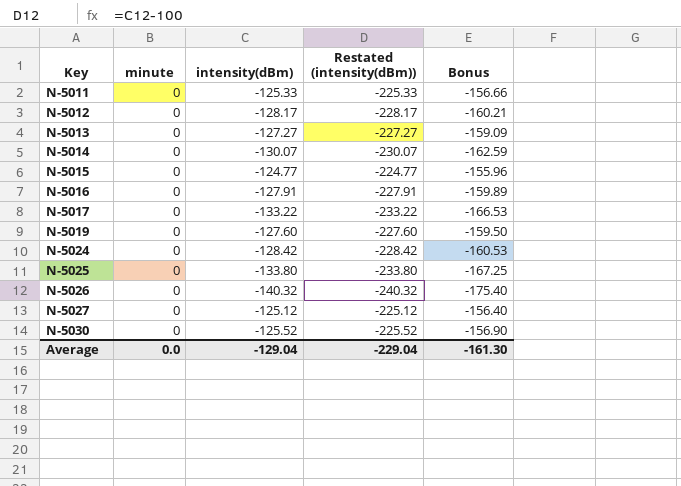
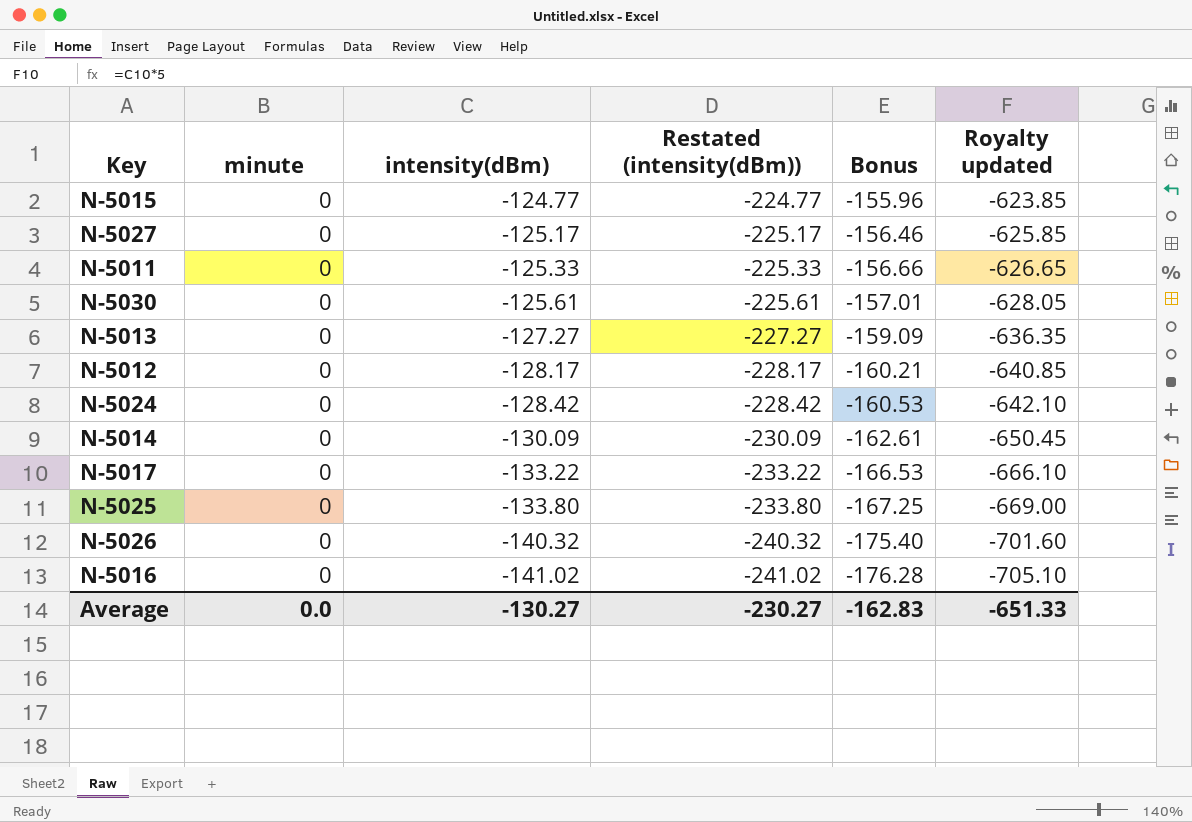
row order: Key ascending -> intensity(dBm) descending
column Royalty updated | formula: none -> [intensity(dBm)] * 5
row N-5019: 0 | -127.60 | -227.60 | -159.50 -> none
N-5027 | intensity(dBm): -125.12 -> -125.17
N-5027 | Restated (intensity(dBm)): -225.12 -> -225.17
N-5027 | Bonus: -156.40 -> -156.46
N-5030 | intensity(dBm): -125.52 -> -125.61
N-5030 | Restated (intensity(dBm)): -225.52 -> -225.61
N-5030 | Bonus: -156.90 -> -157.01
N-5014 | intensity(dBm): -130.07 -> -130.09
N-5014 | Restated (intensity(dBm)): -230.07 -> -230.09
N-5014 | Bonus: -162.59 -> -162.61
N-5016 | intensity(dBm): -127.91 -> -141.02
N-5016 | Restated (intensity(dBm)): -227.91 -> -241.02
N-5016 | Bonus: -159.89 -> -176.28
Average | intensity(dBm): -129.04 -> -130.27
Average | Restated (intensity(dBm)): -229.04 -> -230.27
Average | Bonus: -161.30 -> -162.83

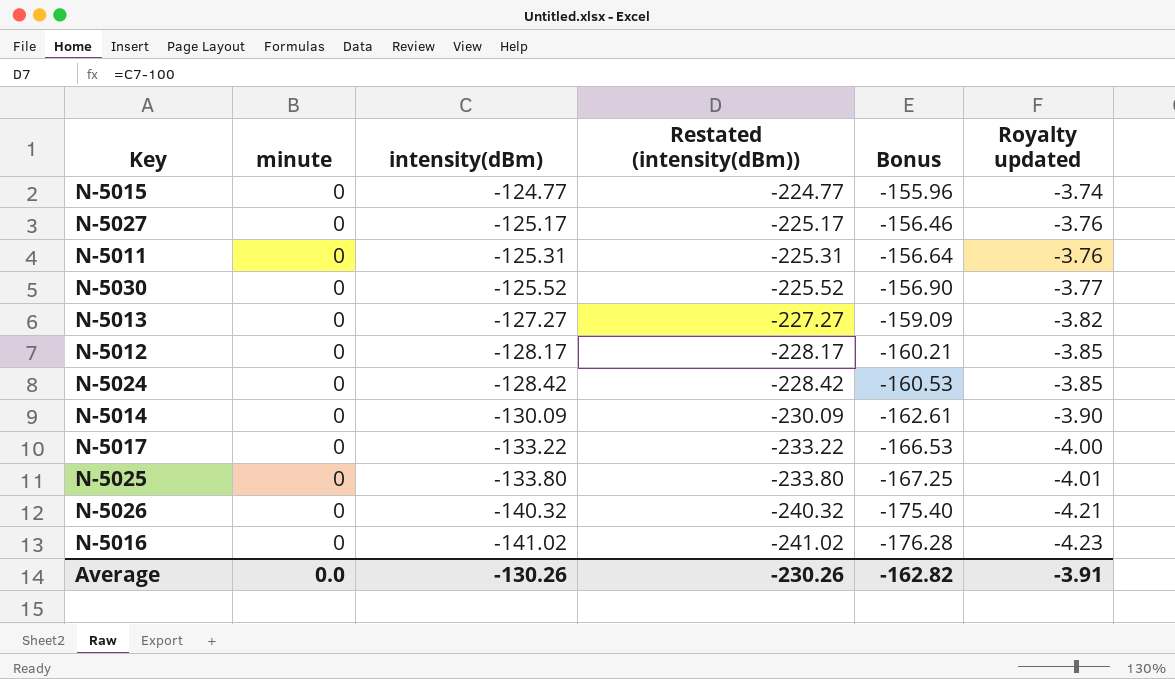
column Royalty updated | formula: [intensity(dBm)] * 5 -> [intensity(dBm)] * 0.03
N-5011 | intensity(dBm): -125.33 -> -125.31
N-5011 | Restated (intensity(dBm)): -225.33 -> -225.31
N-5011 | Bonus: -156.66 -> -156.64
N-5030 | intensity(dBm): -125.61 -> -125.52
N-5030 | Restated (intensity(dBm)): -225.61 -> -225.52
N-5030 | Bonus: -157.01 -> -156.90
Average | intensity(dBm): -130.27 -> -130.26
Average | Restated (intensity(dBm)): -230.27 -> -230.26
Average | Bonus: -162.83 -> -162.82
Average | Royalty updated: -651.33 -> -3.91

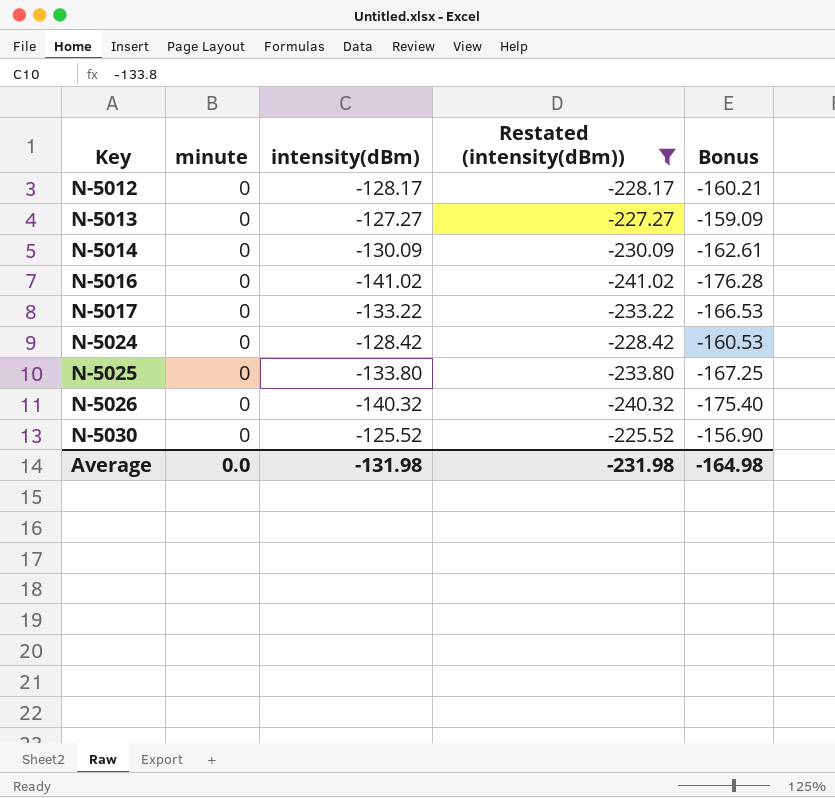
filter: none -> Restated (intensity(dBm)) <= -225.52
row order: intensity(dBm) descending -> Key ascending
column Royalty updated | formula: [intensity(dBm)] * 0.03 -> none
Average | intensity(dBm): -130.26 -> -131.98
Average | Restated (intensity(dBm)): -230.26 -> -231.98
Average | Bonus: -162.82 -> -164.98

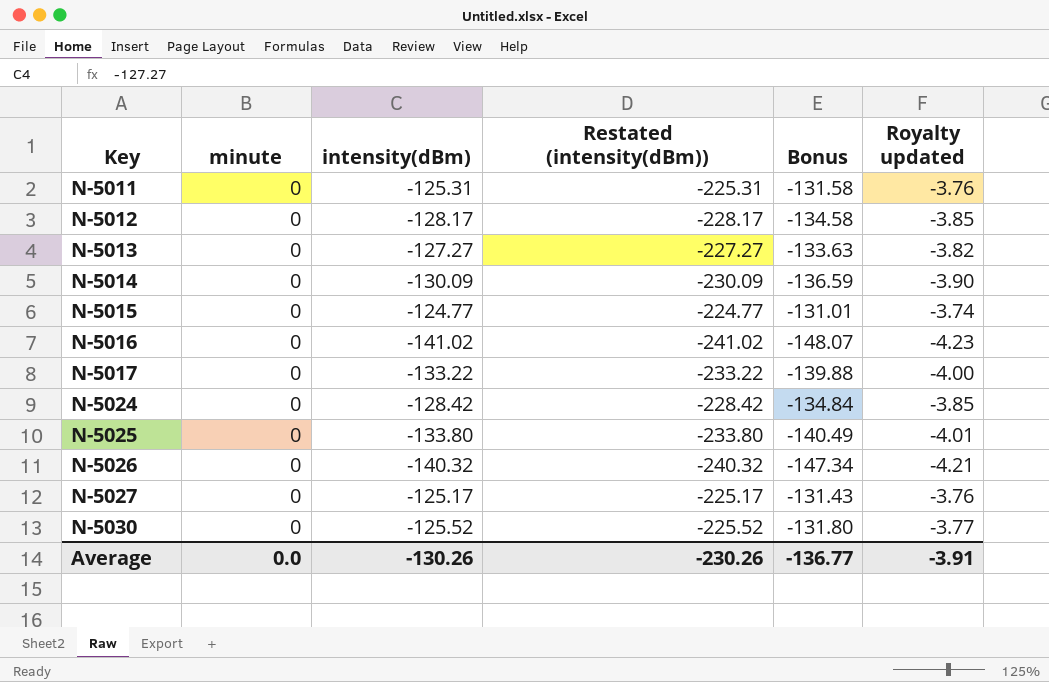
filter: Restated (intensity(dBm)) <= -225.52 -> none
column Bonus | formula: [intensity(dBm)] * 1.25 -> [intensity(dBm)] * 1.05
column Royalty updated | formula: none -> [intensity(dBm)] * 0.03
Average | intensity(dBm): -131.98 -> -130.26
Average | Restated (intensity(dBm)): -231.98 -> -230.26
Average | Bonus: -164.98 -> -136.77

